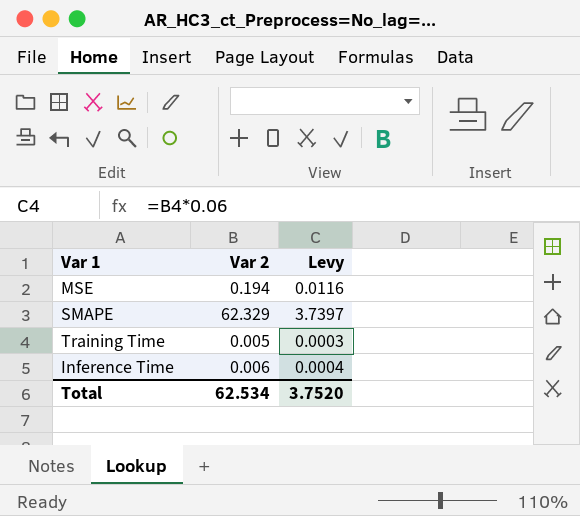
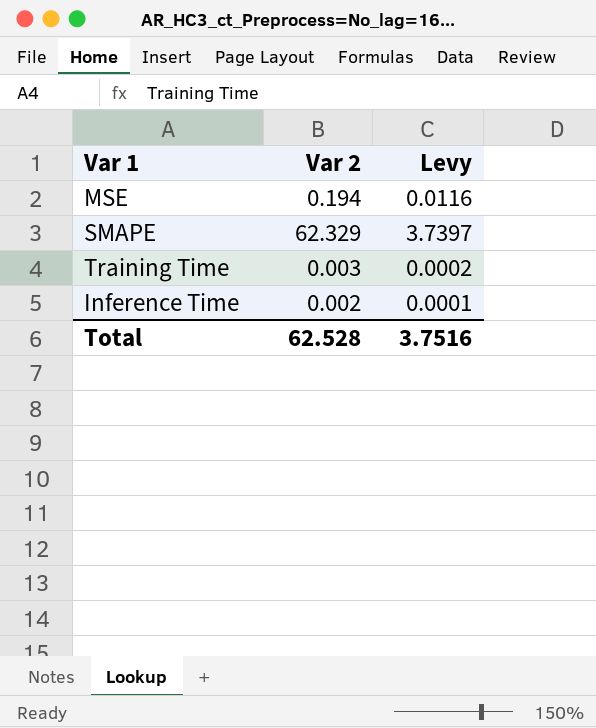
Training Time | Var 2: 0.005 -> 0.003
Training Time | Levy: 0.0003 -> 0.0002
Inference Time | Var 2: 0.006 -> 0.002
Inference Time | Levy: 0.0004 -> 0.0001
Total | Var 2: 62.534 -> 62.528
Total | Levy: 3.7520 -> 3.7516

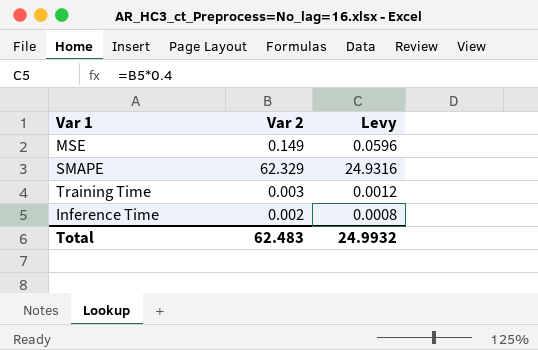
column Levy | formula: [Var 2] * 0.06 -> [Var 2] * 0.4
MSE | Var 2: 0.194 -> 0.149
Total | Var 2: 62.528 -> 62.483
Total | Levy: 3.7516 -> 24.9932

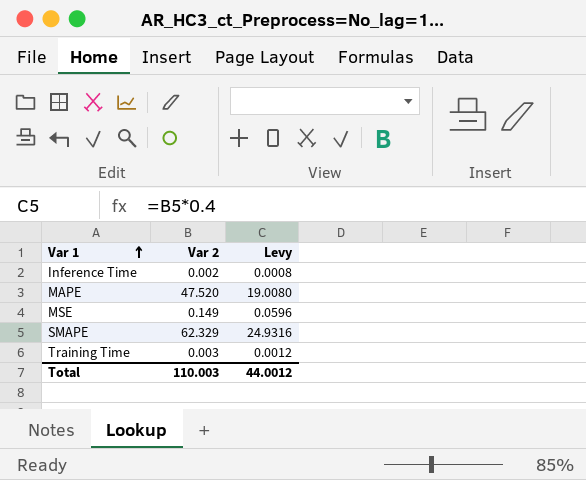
row order: none -> Var 1 ascending
row MAPE: none -> 47.520 | 19.0080
Total | Var 2: 62.483 -> 110.003
Total | Levy: 24.9932 -> 44.0012

